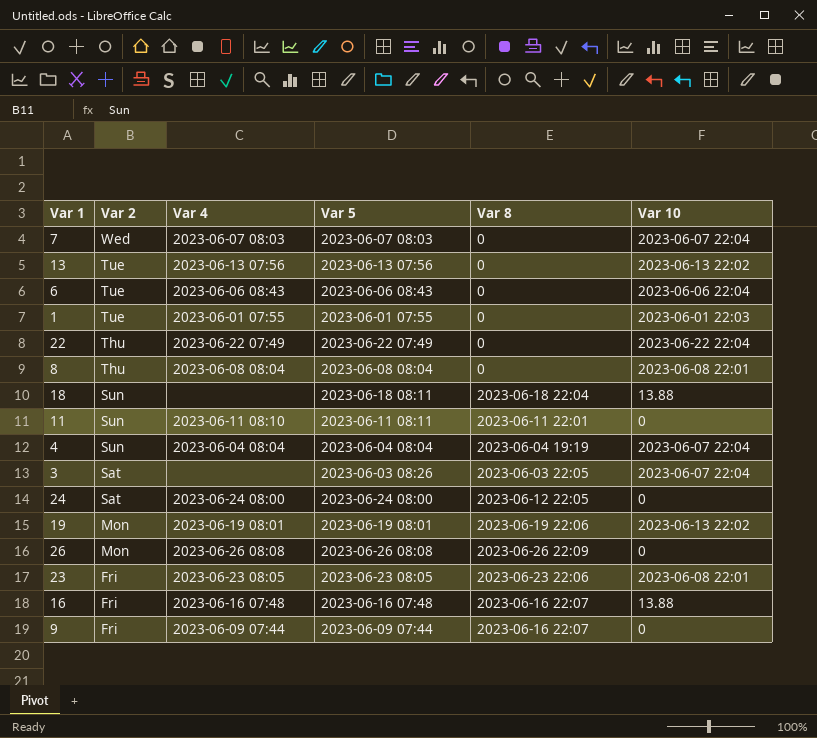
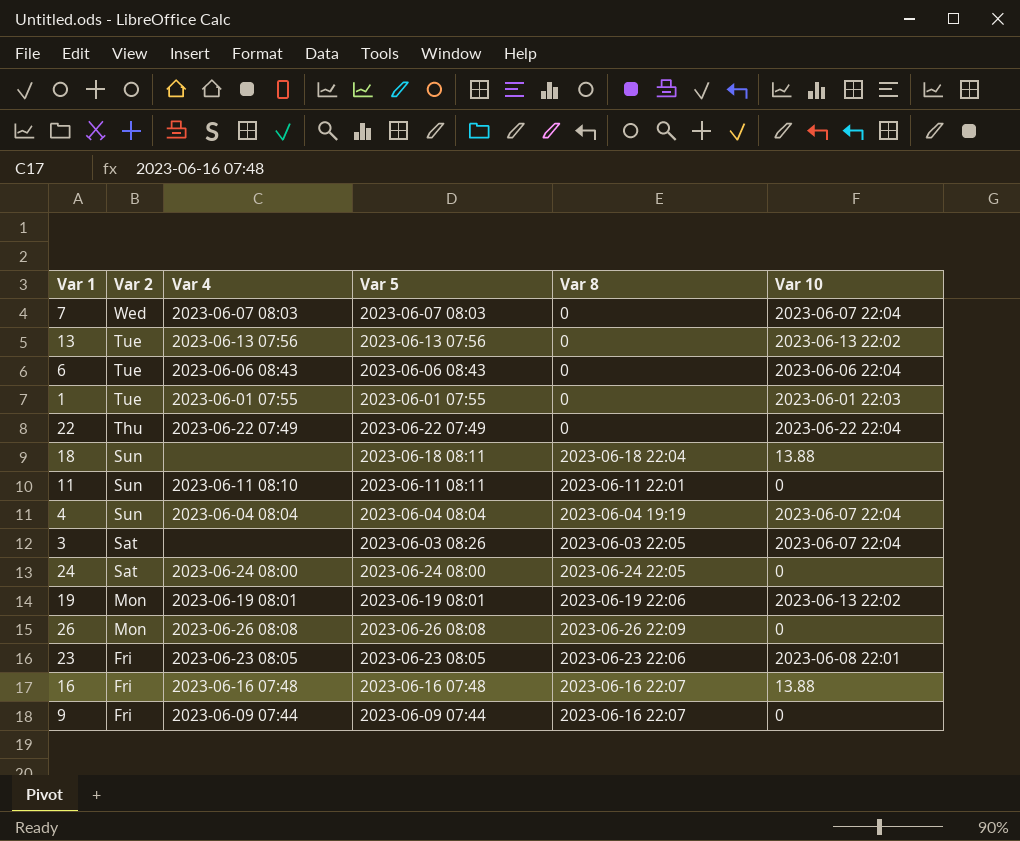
row 8: Thu | 2023-06-08 08:04 | 2023-06-08 08:04 | 0 | 2023-06-08 22:01 -> none
24 | Var 8: 2023-06-12 22:05 -> 2023-06-24 22:05

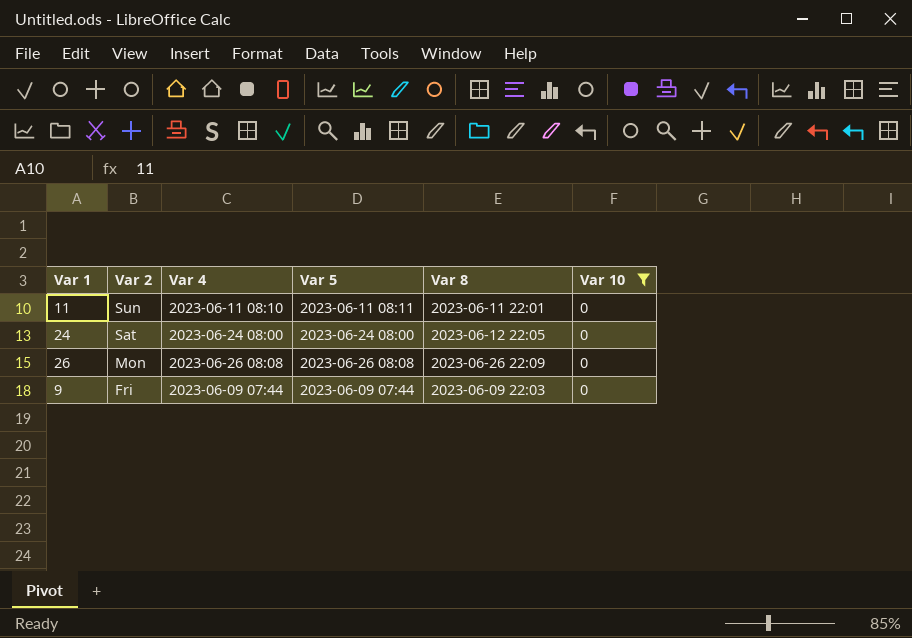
filter: none -> Var 10 = 0
24 | Var 8: 2023-06-24 22:05 -> 2023-06-12 22:05
9 | Var 8: 2023-06-16 22:07 -> 2023-06-09 22:03

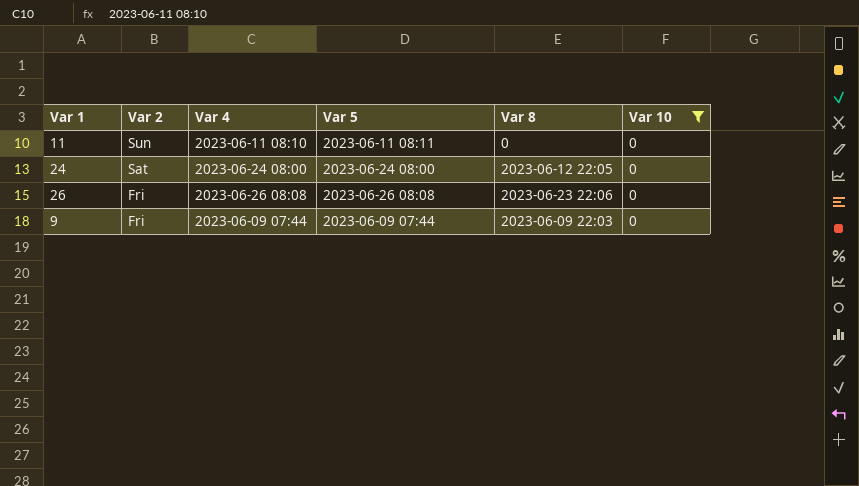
11 | Var 8: 2023-06-11 22:01 -> 0
26 | Var 2: Mon -> Fri
26 | Var 8: 2023-06-26 22:09 -> 2023-06-23 22:06

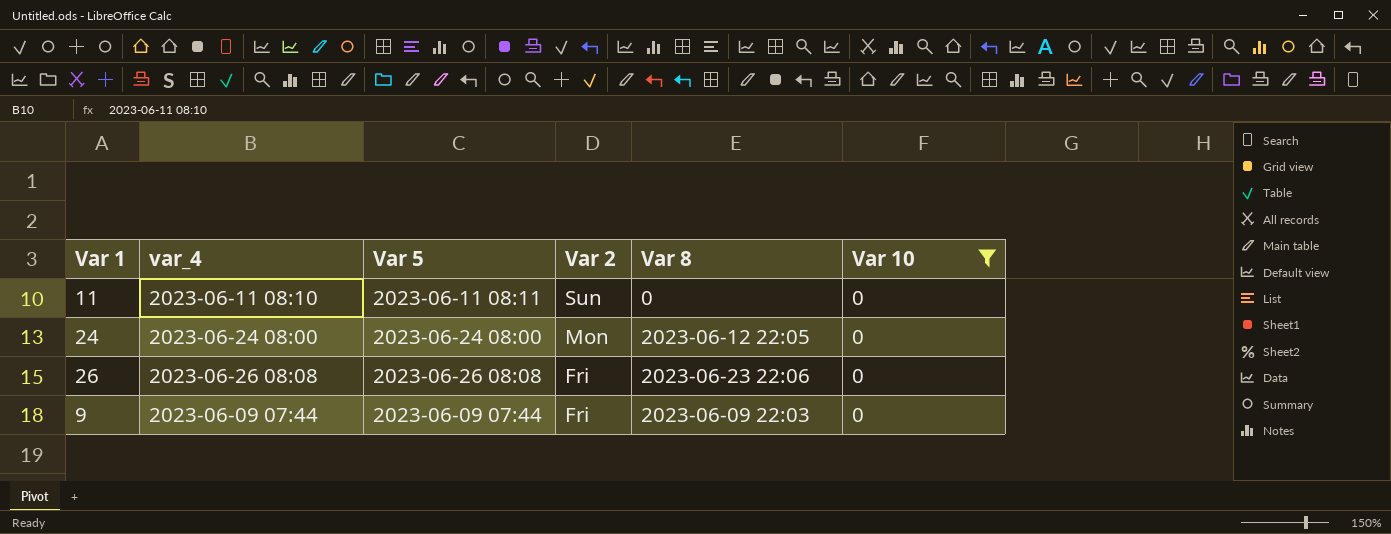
column name: Var 4 -> var_4
column Var 2 | position: 2 -> 4
24 | Var 2: Sat -> Mon

